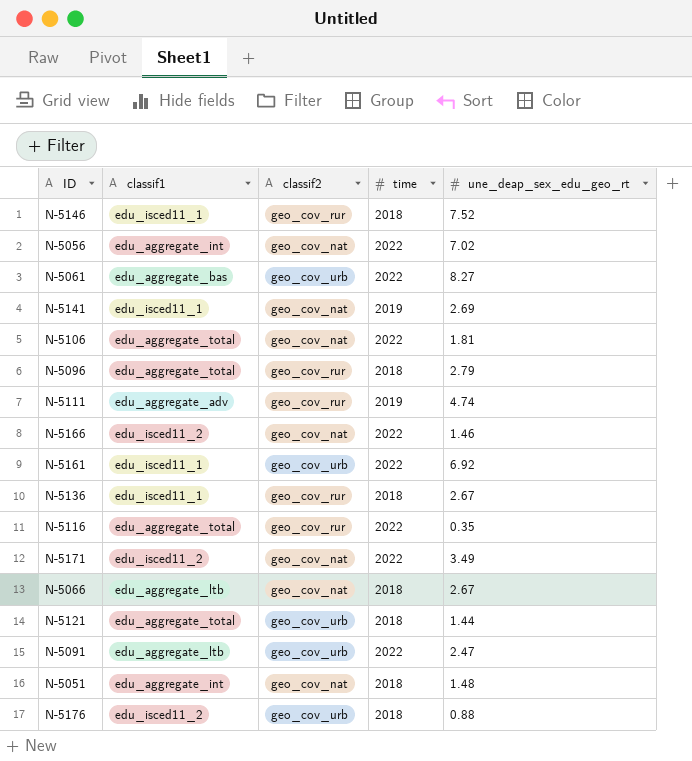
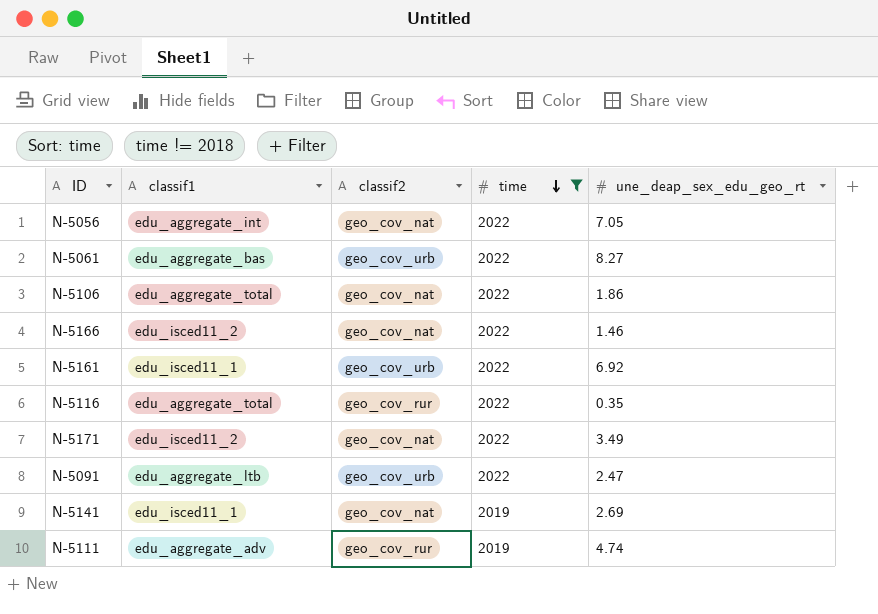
filter: none -> time != 2018
row order: none -> time descending
N-5056 | une_deap_sex_edu_geo_rt: 7.02 -> 7.05
N-5106 | une_deap_sex_edu_geo_rt: 1.81 -> 1.86

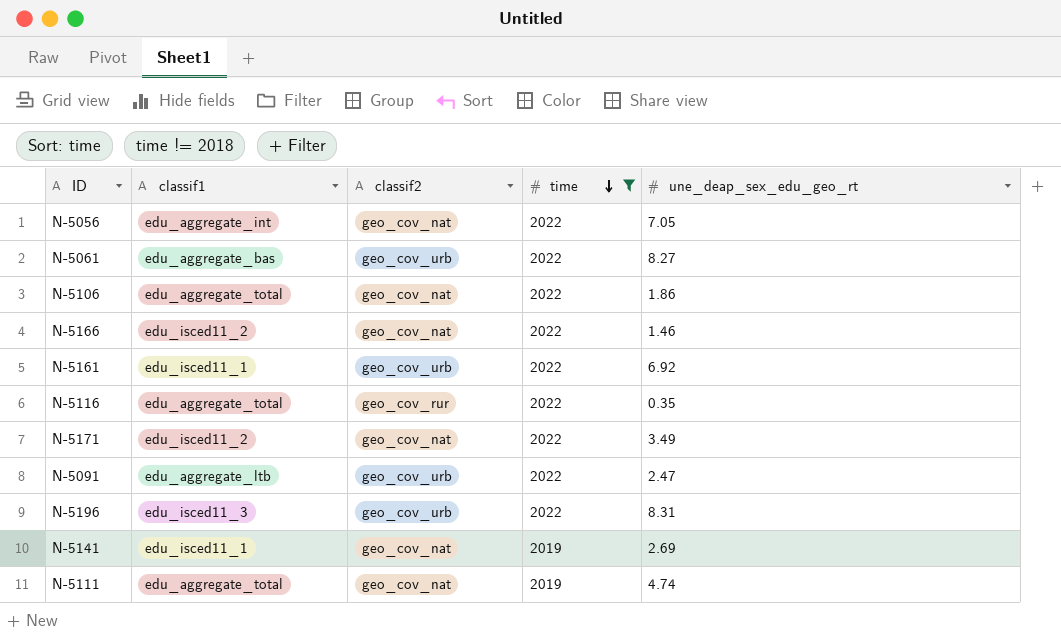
row N-5196: none -> edu_isced11_3 | geo_cov_urb | 2022 | 8.31
N-5111 | classif1: edu_aggregate_adv -> edu_aggregate_total
N-5111 | classif2: geo_cov_rur -> geo_cov_nat

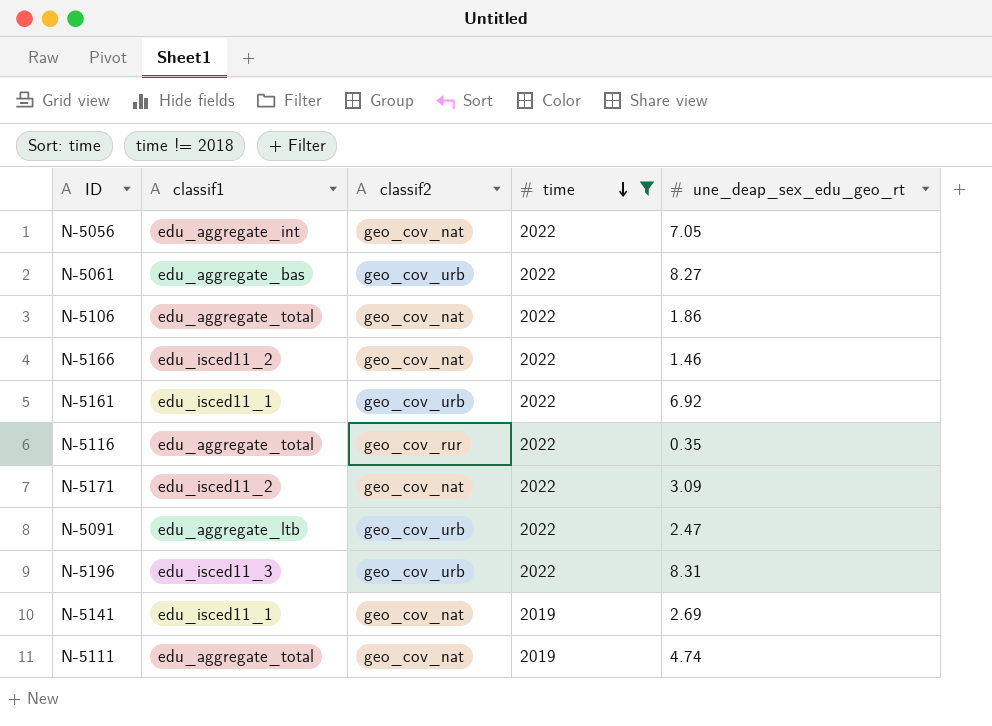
N-5171 | une_deap_sex_edu_geo_rt: 3.49 -> 3.09

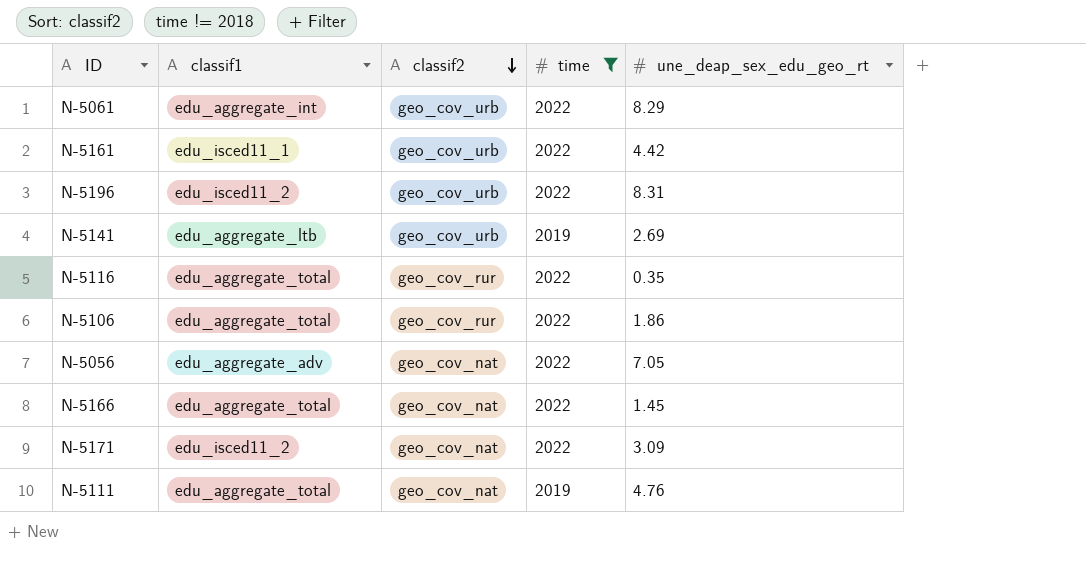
row order: time descending -> classif2 descending
row N-5091: edu_aggregate_ltb | geo_cov_urb | 2022 | 2.47 -> none
N-5061 | classif1: edu_aggregate_bas -> edu_aggregate_int
N-5061 | une_deap_sex_edu_geo_rt: 8.27 -> 8.29
N-5161 | une_deap_sex_edu_geo_rt: 6.92 -> 4.42
N-5196 | classif1: edu_isced11_3 -> edu_isced11_2
N-5141 | classif1: edu_isced11_1 -> edu_aggregate_ltb
N-5141 | classif2: geo_cov_nat -> geo_cov_urb
N-5106 | classif2: geo_cov_nat -> geo_cov_rur
N-5056 | classif1: edu_aggregate_int -> edu_aggregate_adv
N-5166 | classif1: edu_isced11_2 -> edu_aggregate_total
N-5166 | une_deap_sex_edu_geo_rt: 1.46 -> 1.45
N-5111 | une_deap_sex_edu_geo_rt: 4.74 -> 4.76

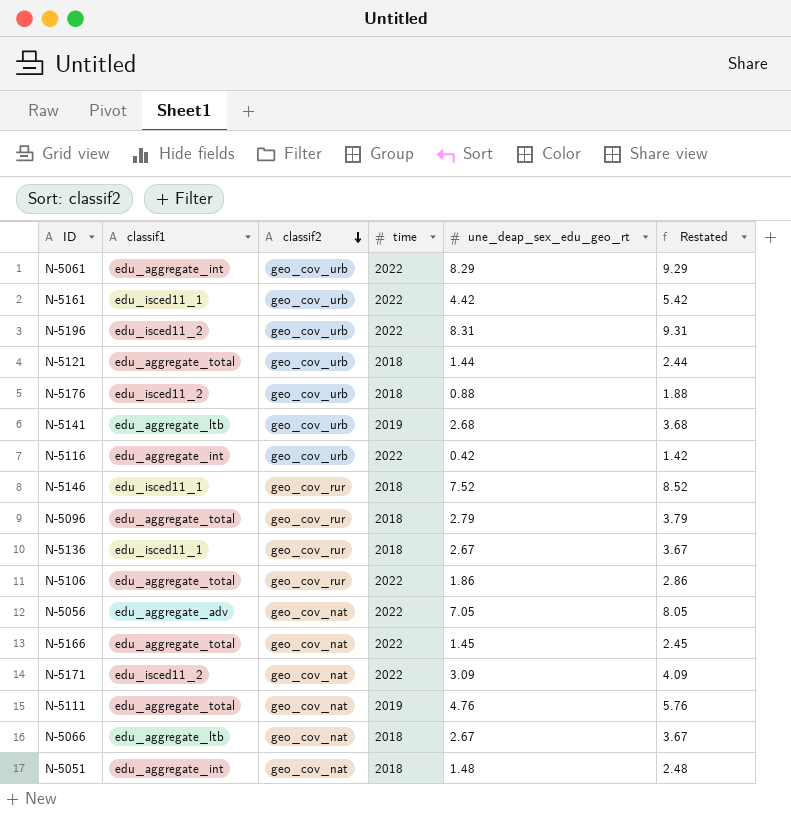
filter: time != 2018 -> none
column Restated | formula: none -> [une_deap_sex_edu_geo_rt] + 1
N-5141 | une_deap_sex_edu_geo_rt: 2.69 -> 2.68
N-5116 | classif1: edu_aggregate_total -> edu_aggregate_int
N-5116 | classif2: geo_cov_rur -> geo_cov_urb
N-5116 | une_deap_sex_edu_geo_rt: 0.35 -> 0.42

